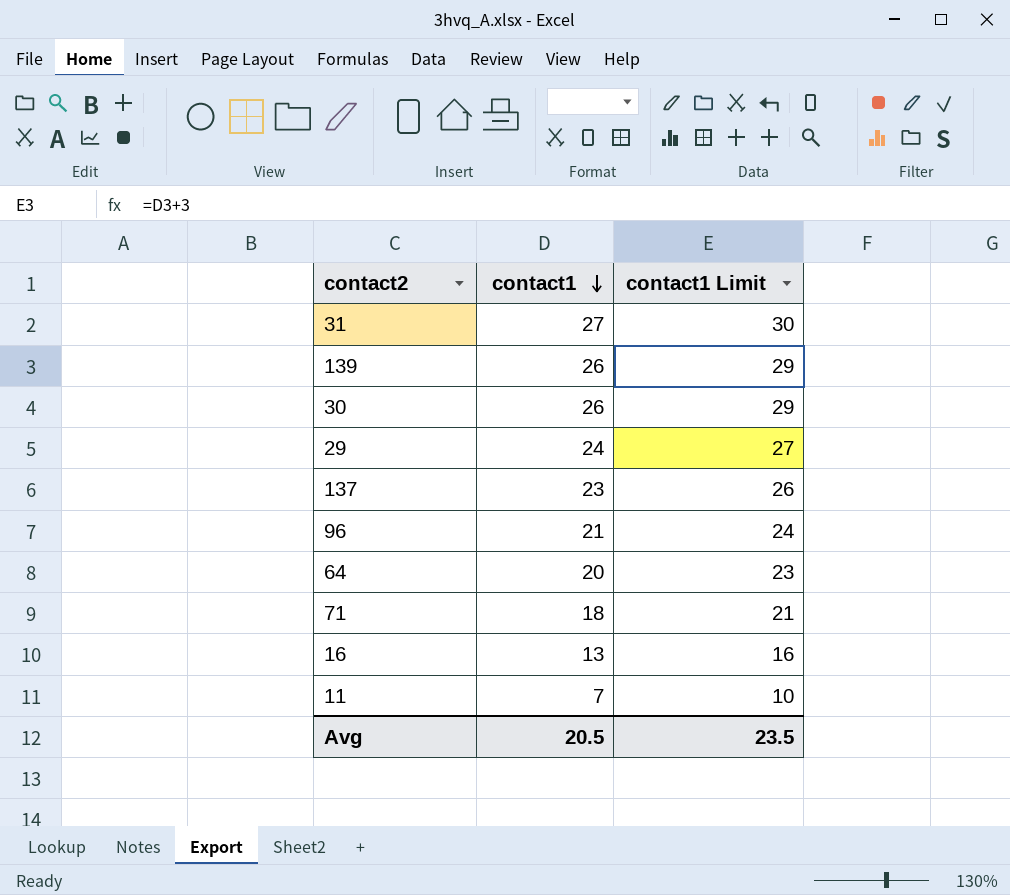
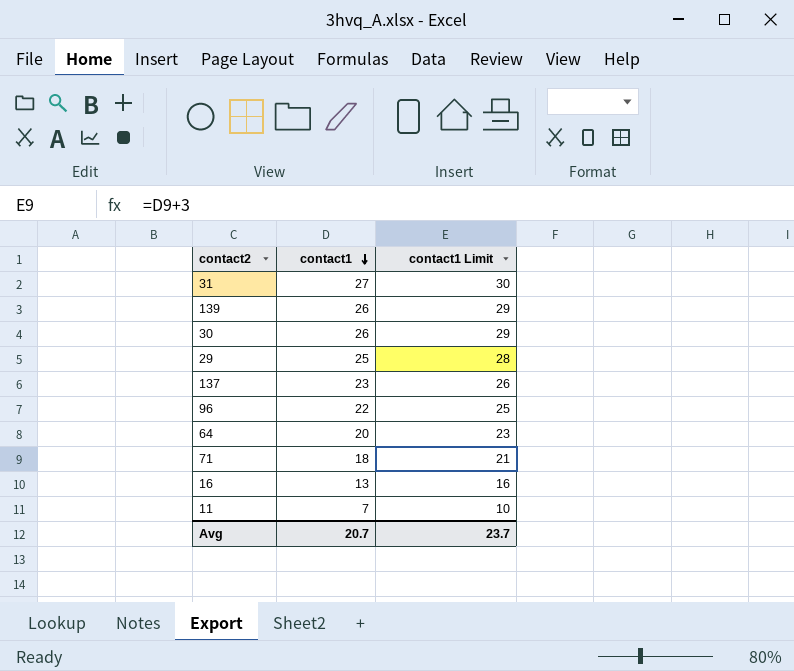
29 | contact1: 24 -> 25
29 | contact1 Limit: 27 -> 28
96 | contact1: 21 -> 22
96 | contact1 Limit: 24 -> 25
Avg | contact1: 20.5 -> 20.7
Avg | contact1 Limit: 23.5 -> 23.7

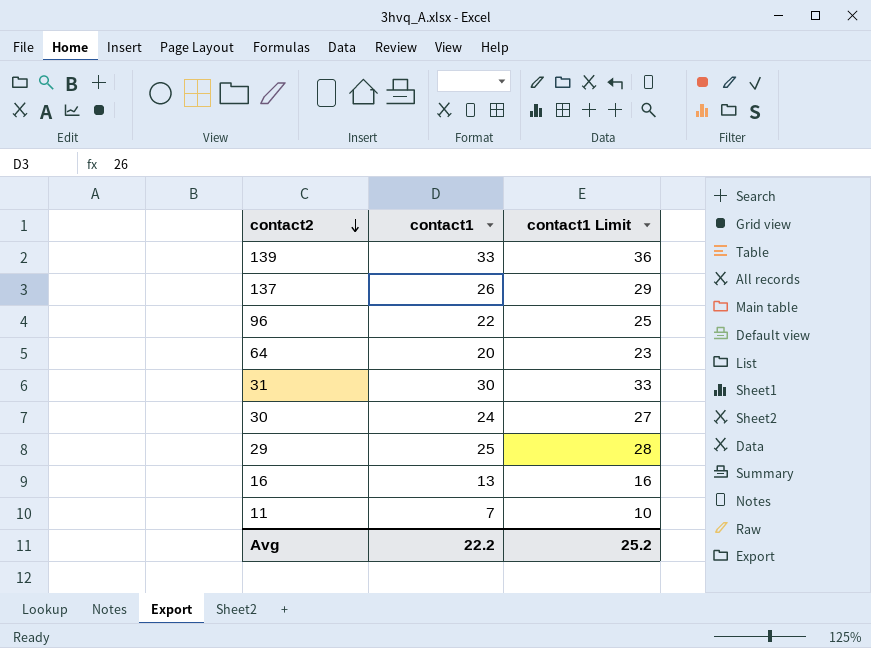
row order: contact1 descending -> contact2 descending
row 71: 18 | 21 -> none
139 | contact1: 26 -> 33
139 | contact1 Limit: 29 -> 36
137 | contact1: 23 -> 26
137 | contact1 Limit: 26 -> 29
31 | contact1: 27 -> 30
31 | contact1 Limit: 30 -> 33
30 | contact1: 26 -> 24
30 | contact1 Limit: 29 -> 27
Avg | contact1: 20.7 -> 22.2
Avg | contact1 Limit: 23.7 -> 25.2

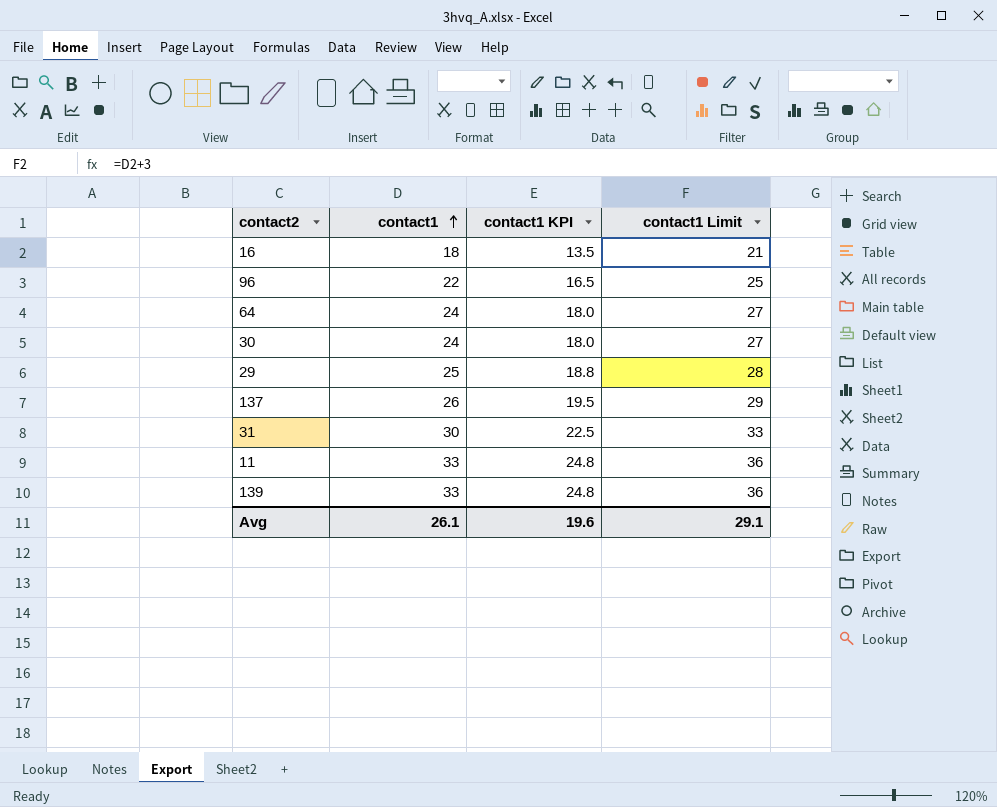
row order: contact2 descending -> contact1 ascending
column contact1 KPI | formula: none -> [contact1] * 0.75
16 | contact1: 13 -> 18
16 | contact1 Limit: 16 -> 21
64 | contact1: 20 -> 24
64 | contact1 Limit: 23 -> 27
11 | contact1: 7 -> 33
11 | contact1 Limit: 10 -> 36
Avg | contact1: 22.2 -> 26.1
Avg | contact1 Limit: 25.2 -> 29.1

